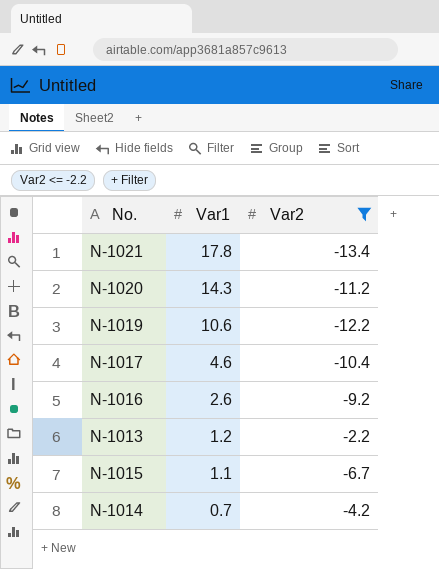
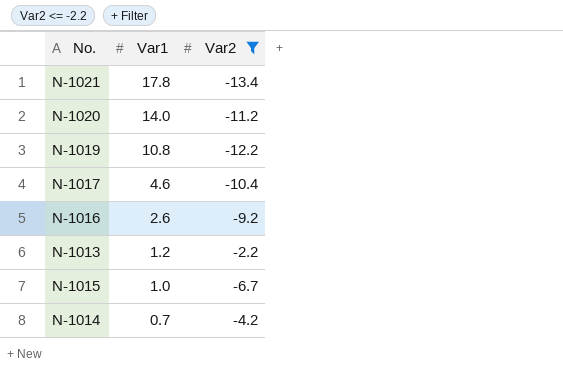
N-1020 | Var1: 14.3 -> 14.0
N-1019 | Var1: 10.6 -> 10.8
N-1015 | Var1: 1.1 -> 1.0

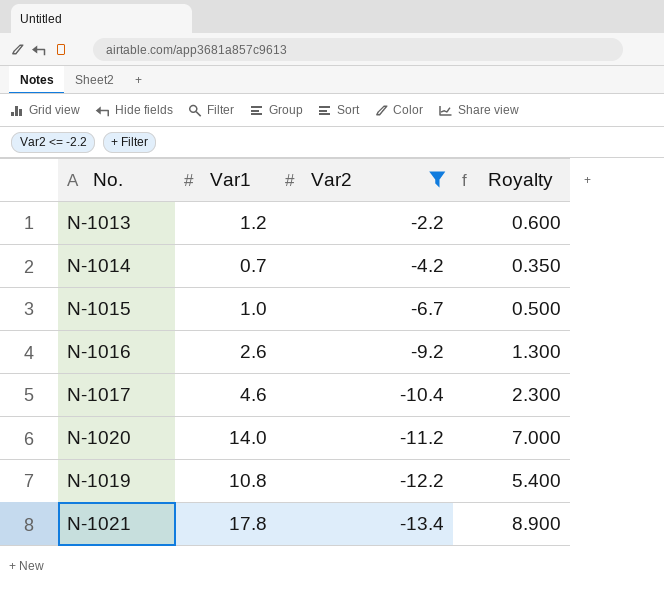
row order: Var1 descending -> Var2 descending
column Royalty | formula: none -> [Var1] * 0.5

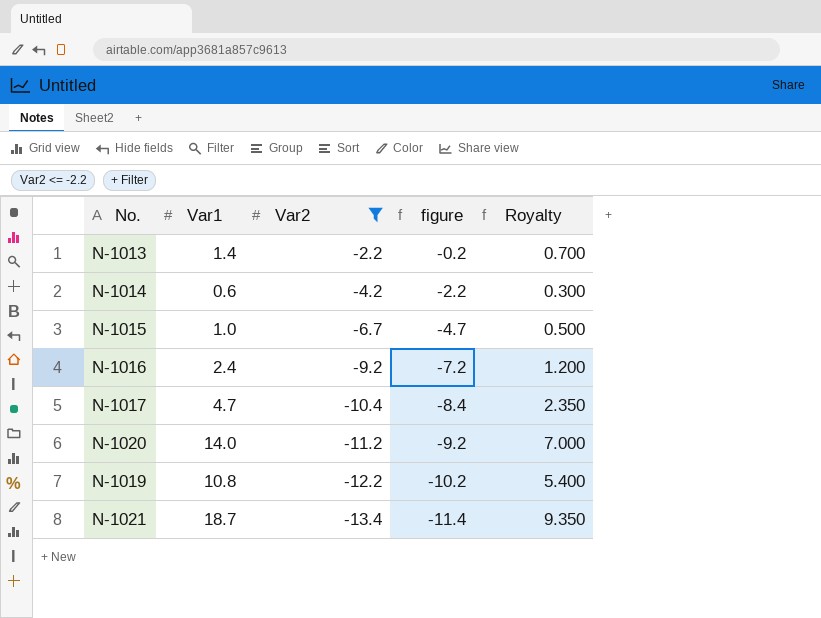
column figure | formula: none -> [Var2] + 2
N-1013 | Var1: 1.2 -> 1.4
N-1013 | Royalty: 0.600 -> 0.700
N-1014 | Var1: 0.7 -> 0.6
N-1014 | Royalty: 0.350 -> 0.300
N-1016 | Var1: 2.6 -> 2.4
N-1016 | Royalty: 1.300 -> 1.200
N-1017 | Var1: 4.6 -> 4.7
N-1017 | Royalty: 2.300 -> 2.350
N-1021 | Var1: 17.8 -> 18.7
N-1021 | Royalty: 8.900 -> 9.350

